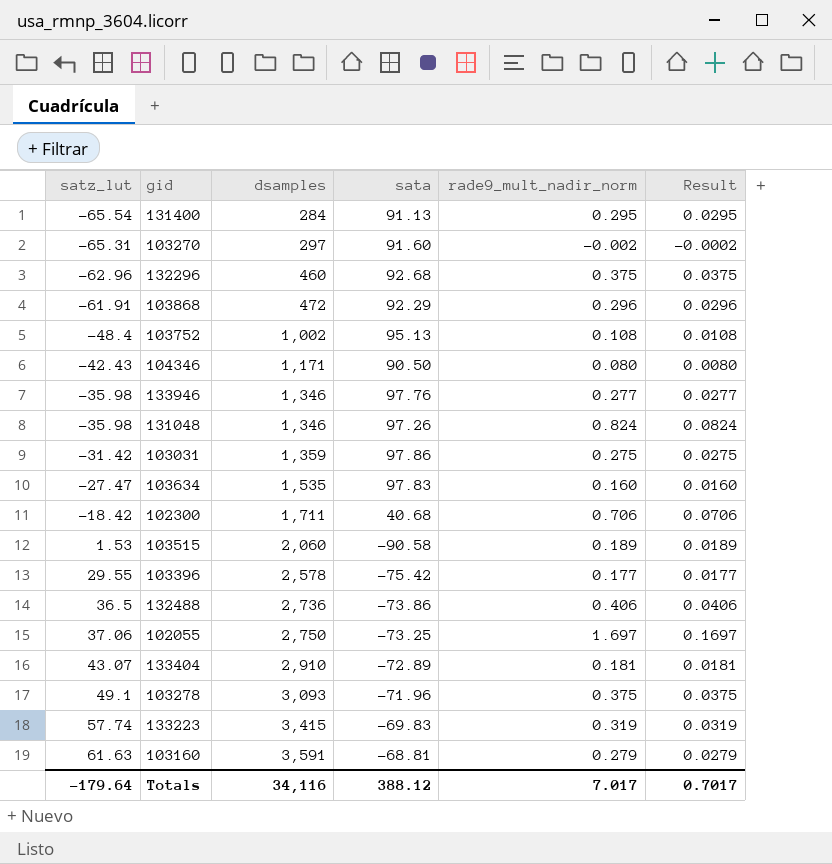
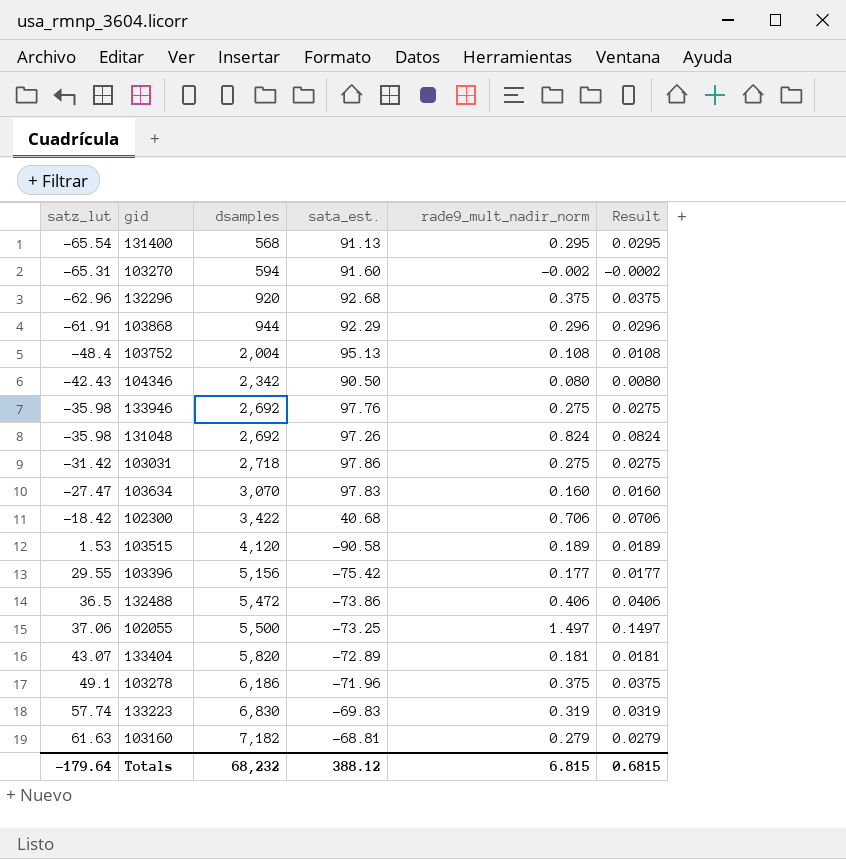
column name: sata -> sata_est.
131400 | dsamples: 284 -> 568
103270 | dsamples: 297 -> 594
132296 | dsamples: 460 -> 920
103868 | dsamples: 472 -> 944
103752 | dsamples: 1,002 -> 2,004
104346 | dsamples: 1,171 -> 2,342
133946 | dsamples: 1,346 -> 2,692
133946 | rade9_mult_nadir_norm: 0.277 -> 0.275
133946 | Result: 0.0277 -> 0.0275
131048 | dsamples: 1,346 -> 2,692
103031 | dsamples: 1,359 -> 2,718
103634 | dsamples: 1,535 -> 3,070
102300 | dsamples: 1,711 -> 3,422
103515 | dsamples: 2,060 -> 4,120
103396 | dsamples: 2,578 -> 5,156
132488 | dsamples: 2,736 -> 5,472
102055 | dsamples: 2,750 -> 5,500
102055 | rade9_mult_nadir_norm: 1.697 -> 1.497
102055 | Result: 0.1697 -> 0.1497
133404 | dsamples: 2,910 -> 5,820
103278 | dsamples: 3,093 -> 6,186
133223 | dsamples: 3,415 -> 6,830
103160 | dsamples: 3,591 -> 7,182
Totals | dsamples: 34,116 -> 68,232
Totals | rade9_mult_nadir_norm: 7.017 -> 6.815
Totals | Result: 0.7017 -> 0.6815

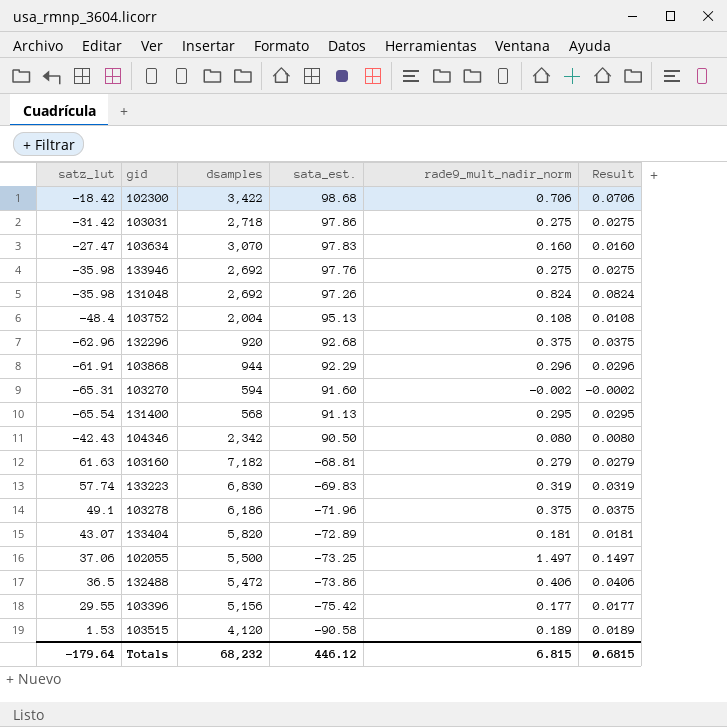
row order: satz_lut ascending -> sata_est. descending
102300 | sata_est.: 40.68 -> 98.68
Totals | sata_est.: 388.12 -> 446.12

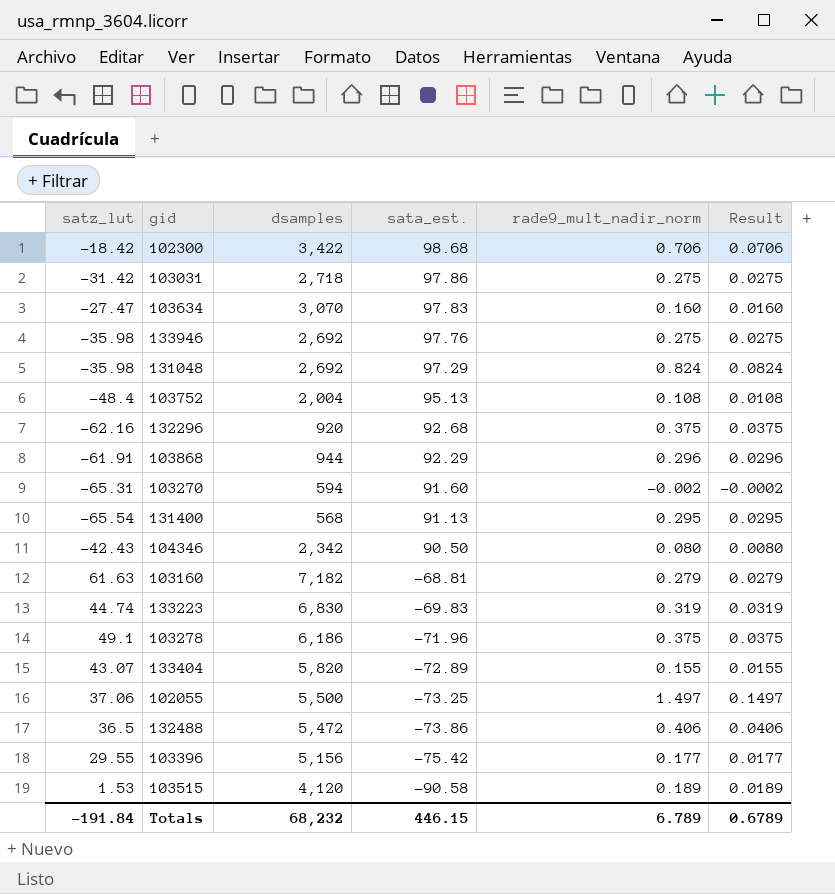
131048 | sata_est.: 97.26 -> 97.29
132296 | satz_lut: -62.96 -> -62.16
133223 | satz_lut: 57.74 -> 44.74
133404 | rade9_mult_nadir_norm: 0.181 -> 0.155
133404 | Result: 0.0181 -> 0.0155
Totals | satz_lut: -179.64 -> -191.84
Totals | sata_est.: 446.12 -> 446.15
Totals | rade9_mult_nadir_norm: 6.815 -> 6.789
Totals | Result: 0.6815 -> 0.6789

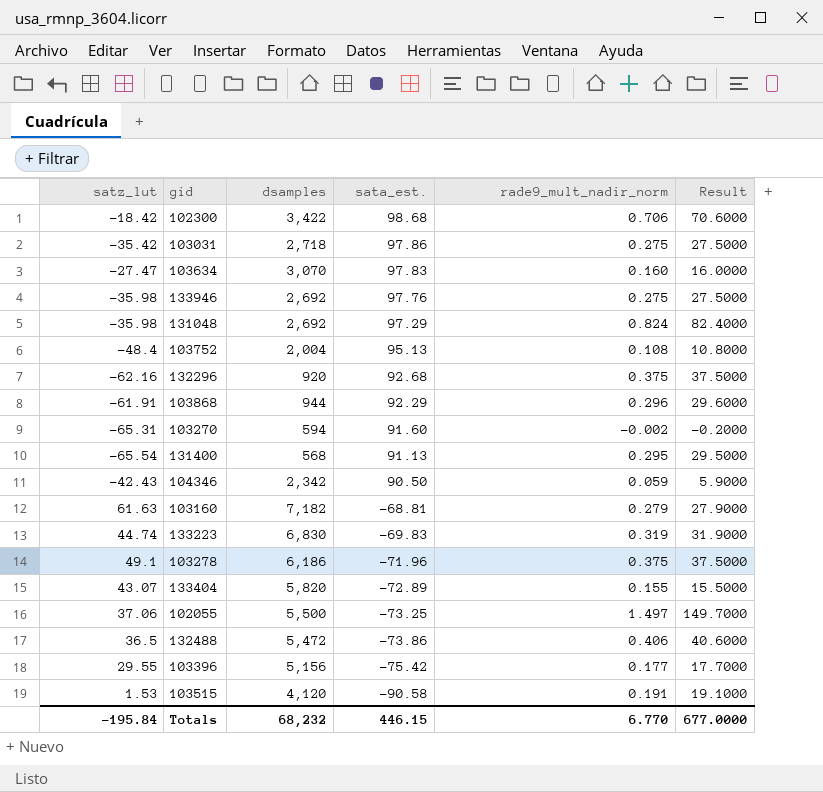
column Result | formula: [rade9_mult_nadir_norm] * 0.1 -> [rade9_mult_nadir_norm] * 100
103031 | satz_lut: -31.42 -> -35.42
104346 | rade9_mult_nadir_norm: 0.080 -> 0.059
103515 | rade9_mult_nadir_norm: 0.189 -> 0.191
Totals | satz_lut: -191.84 -> -195.84
Totals | rade9_mult_nadir_norm: 6.789 -> 6.770
Totals | Result: 0.6789 -> 677.0000

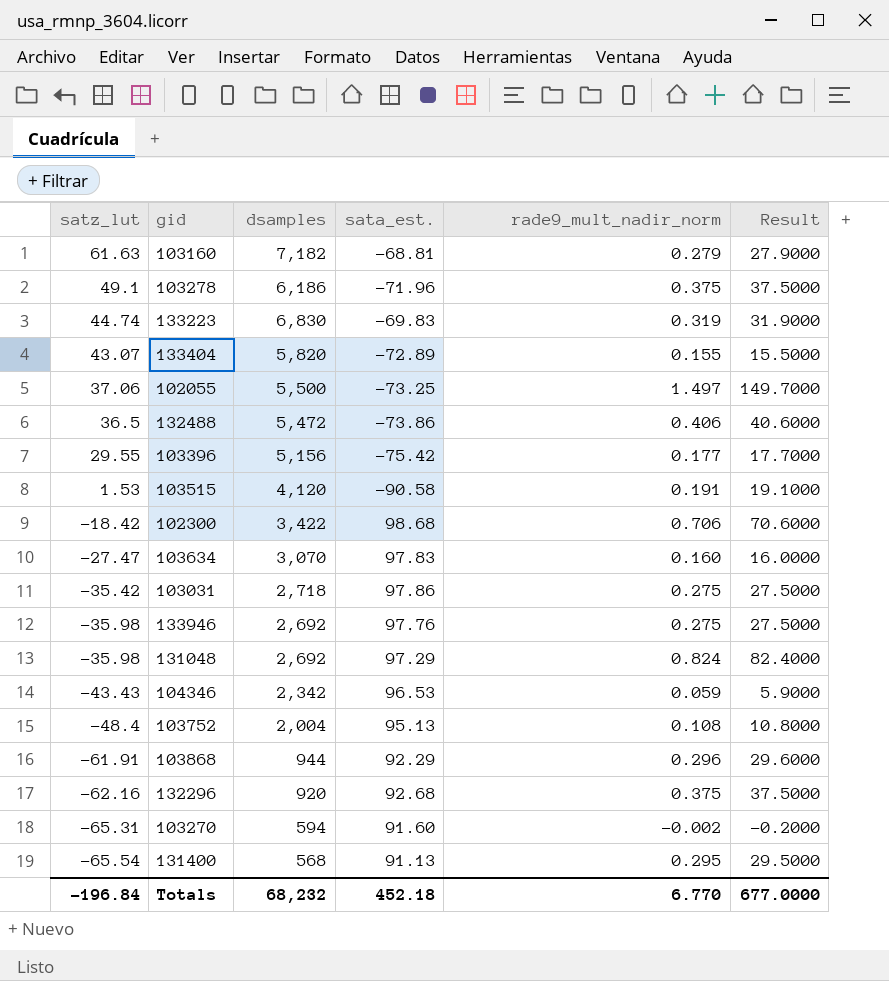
row order: sata_est. descending -> satz_lut descending
104346 | satz_lut: -42.43 -> -43.43
104346 | sata_est.: 90.50 -> 96.53
Totals | satz_lut: -195.84 -> -196.84
Totals | sata_est.: 446.15 -> 452.18

